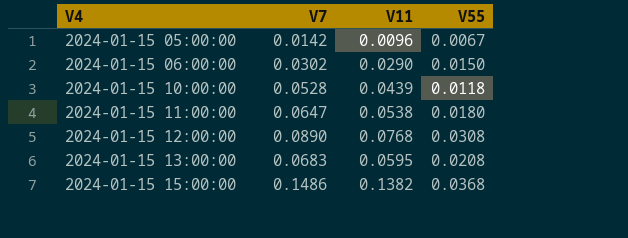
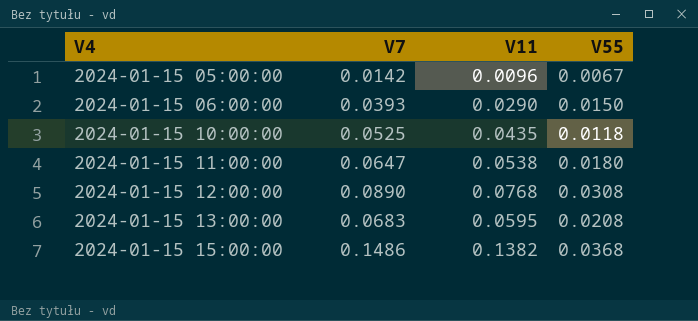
2024-01-15 06:00:00 | V7: 0.0302 -> 0.0393
2024-01-15 10:00:00 | V7: 0.0528 -> 0.0525
2024-01-15 10:00:00 | V11: 0.0439 -> 0.0435

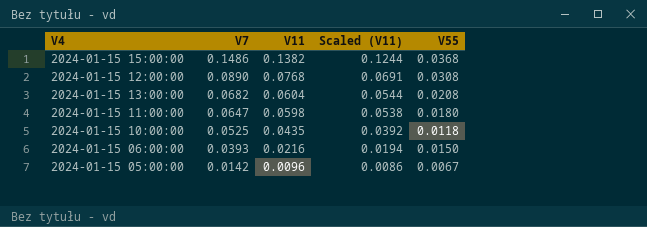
row order: V4 ascending -> V7 descending
column Scaled (V11) | formula: none -> [V11] * 0.9
2024-01-15 13:00:00 | V7: 0.0683 -> 0.0682
2024-01-15 13:00:00 | V11: 0.0595 -> 0.0604
2024-01-15 11:00:00 | V11: 0.0538 -> 0.0598
2024-01-15 06:00:00 | V11: 0.0290 -> 0.0216

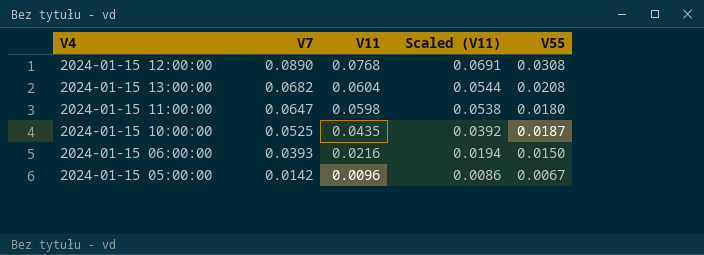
row 2024-01-15 15:00:00: 0.1486 | 0.1382 | 0.1244 | 0.0368 -> none
2024-01-15 10:00:00 | V55: 0.0118 -> 0.0187

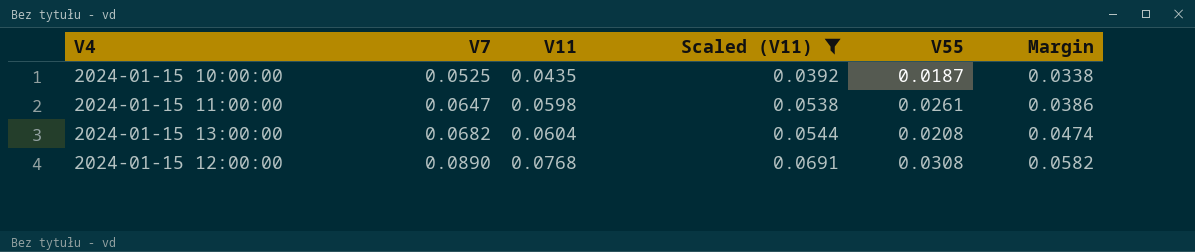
filter: none -> Scaled (V11) >= 0.0392
row order: V7 descending -> V7 ascending
column Margin | formula: none -> [V7] - [V55]
2024-01-15 11:00:00 | V55: 0.0180 -> 0.0261

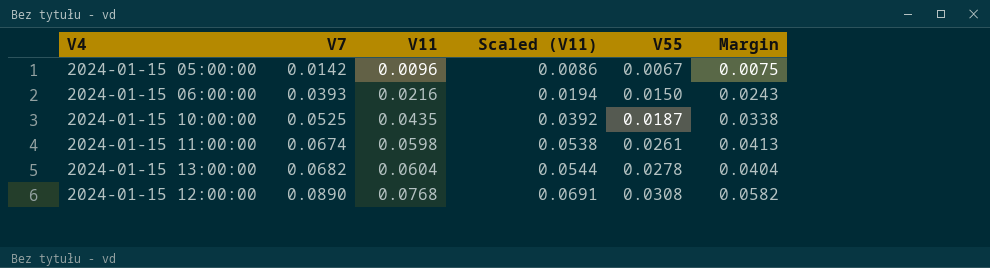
filter: Scaled (V11) >= 0.0392 -> none
2024-01-15 11:00:00 | V7: 0.0647 -> 0.0674
2024-01-15 11:00:00 | Margin: 0.0386 -> 0.0413
2024-01-15 13:00:00 | V55: 0.0208 -> 0.0278
2024-01-15 13:00:00 | Margin: 0.0474 -> 0.0404

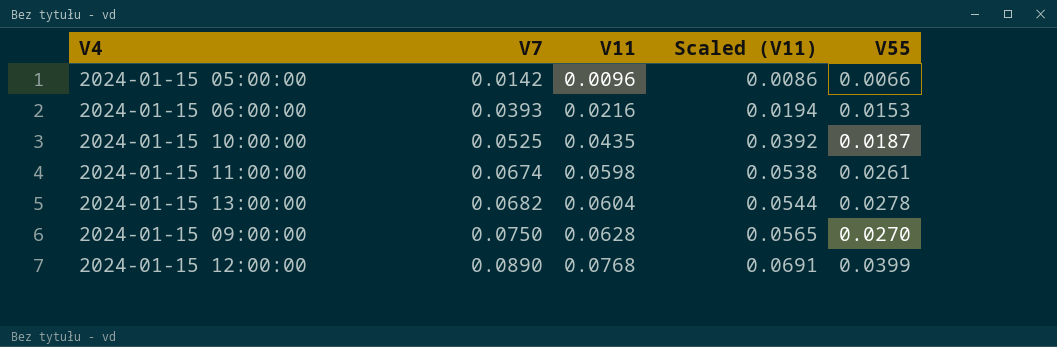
column Margin | formula: [V7] - [V55] -> none
2024-01-15 05:00:00 | V55: 0.0067 -> 0.0066
2024-01-15 06:00:00 | V55: 0.0150 -> 0.0153
row 2024-01-15 09:00:00: none -> 0.0750 | 0.0628 | 0.0565 | 0.0270
2024-01-15 12:00:00 | V55: 0.0308 -> 0.0399

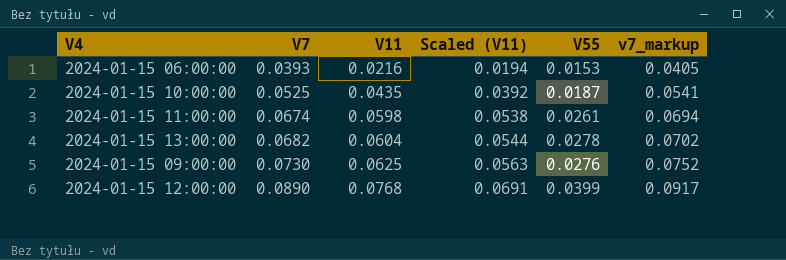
column v7_markup | formula: none -> [V7] * 1.03
row 2024-01-15 05:00:00: 0.0142 | 0.0096 | 0.0086 | 0.0066 -> none
2024-01-15 09:00:00 | V7: 0.0750 -> 0.0730
2024-01-15 09:00:00 | V11: 0.0628 -> 0.0625
2024-01-15 09:00:00 | Scaled (V11): 0.0565 -> 0.0563
2024-01-15 09:00:00 | V55: 0.0270 -> 0.0276

